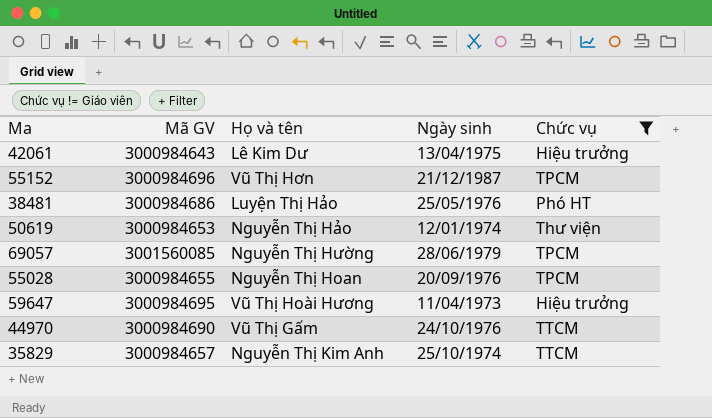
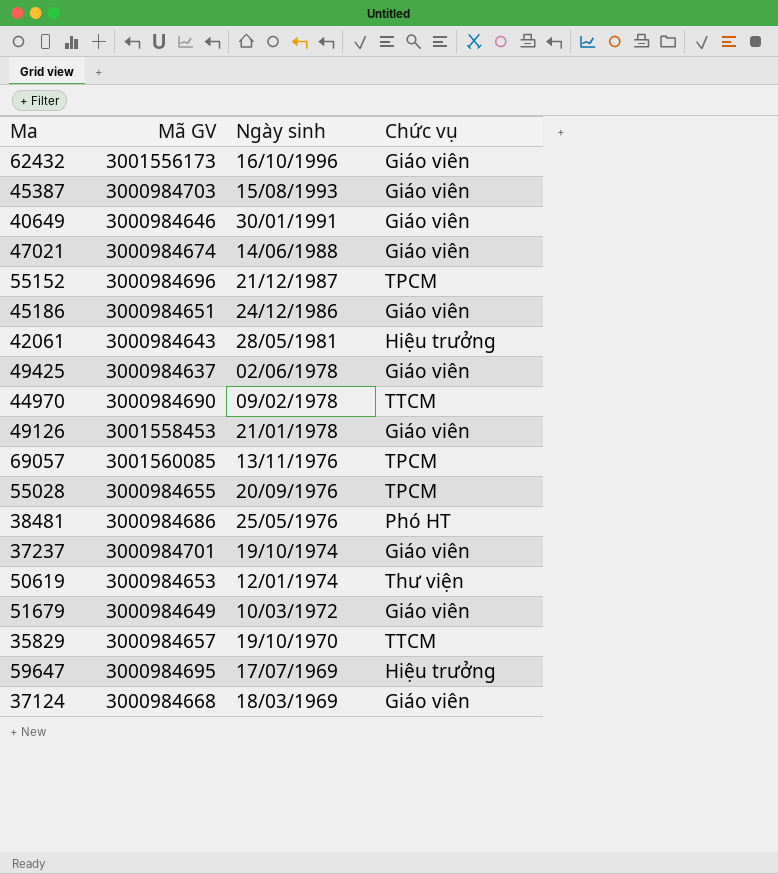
filter: Chức vụ != Giáo viên -> none
row order: none -> Ngày sinh descending
column Họ và tên | position: 3 -> none
42061 | Ngày sinh: 13/04/1975 -> 28/05/1981
44970 | Ngày sinh: 24/10/1976 -> 09/02/1978
69057 | Ngày sinh: 28/06/1979 -> 13/11/1976
35829 | Ngày sinh: 25/10/1974 -> 19/10/1970
59647 | Ngày sinh: 11/04/1973 -> 17/07/1969

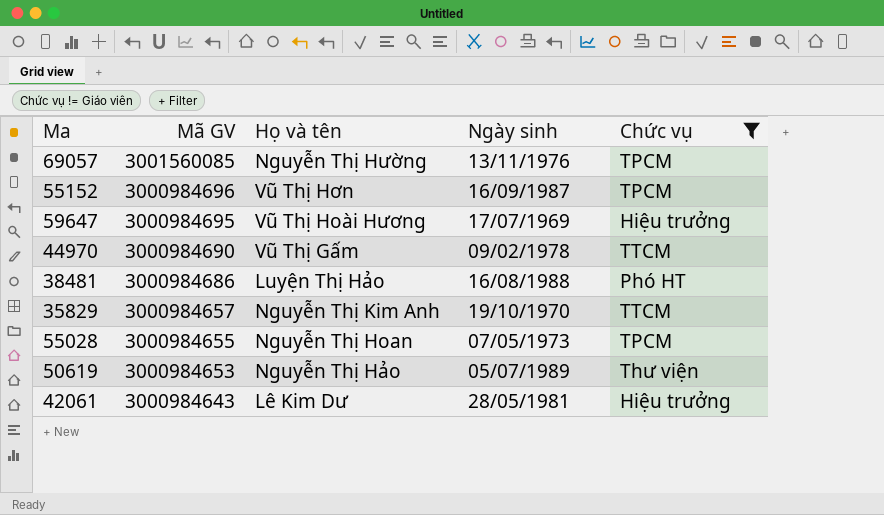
filter: none -> Chức vụ != Giáo viên
row order: Ngày sinh descending -> Mã GV descending
column Họ và tên | position: none -> 3
55152 | Ngày sinh: 21/12/1987 -> 16/09/1987
38481 | Ngày sinh: 25/05/1976 -> 16/08/1988
55028 | Ngày sinh: 20/09/1976 -> 07/05/1973
50619 | Ngày sinh: 12/01/1974 -> 05/07/1989

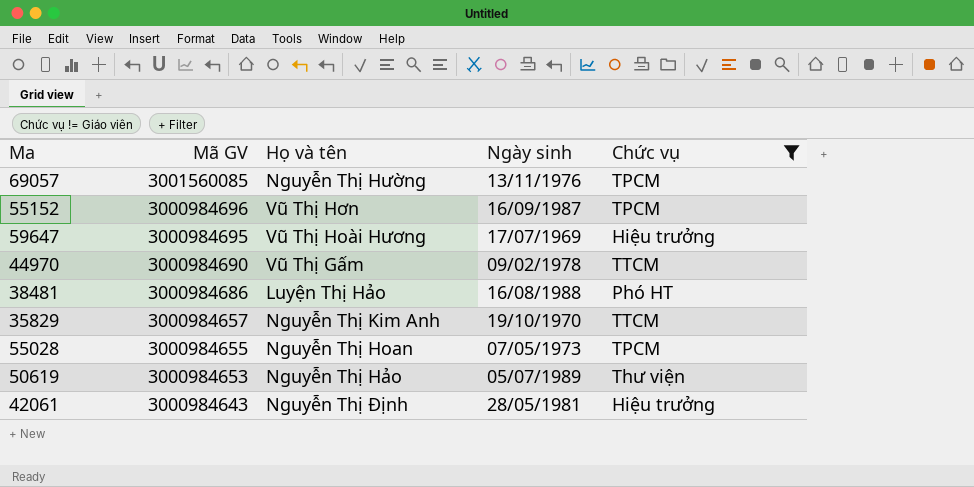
42061 | Họ và tên: Lê Kim Dư -> Nguyễn Thị Định

